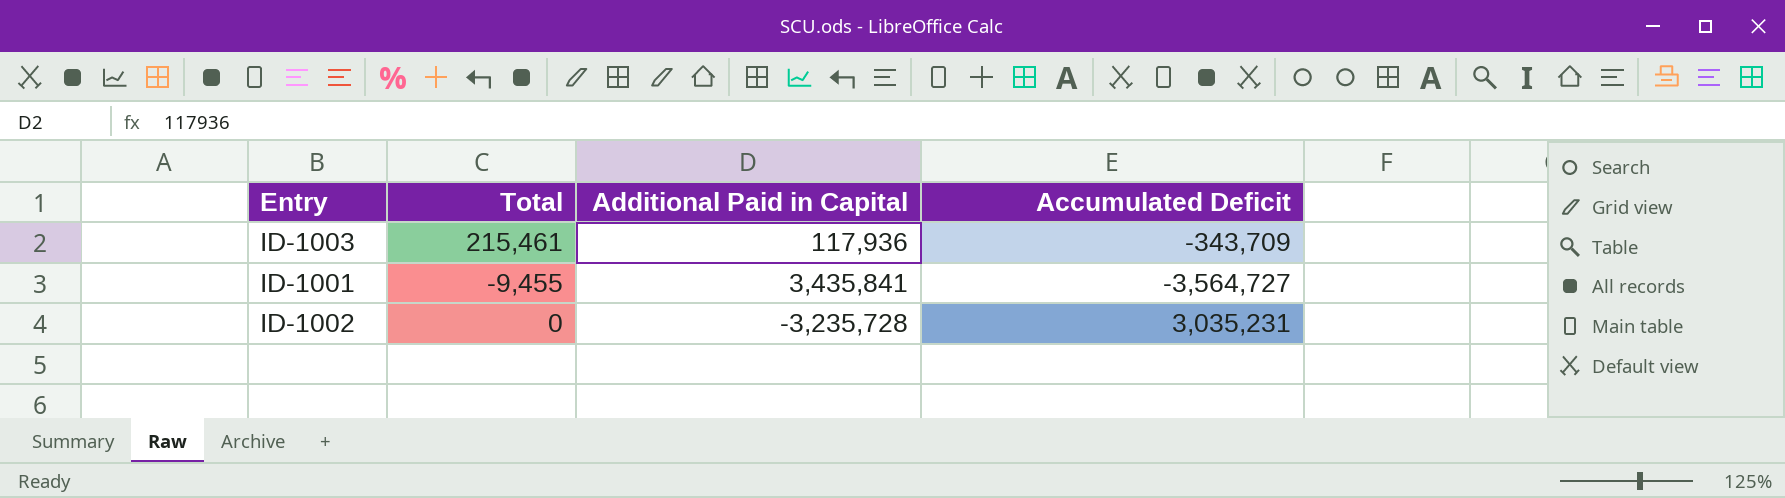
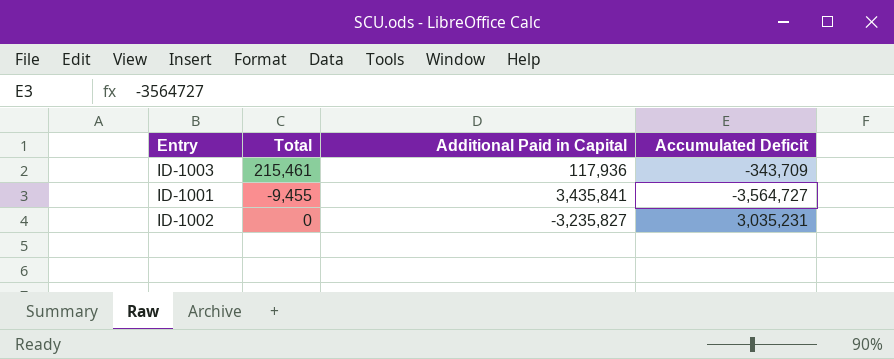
ID-1002 | Additional Paid in Capital: -3,235,728 -> -3,235,827

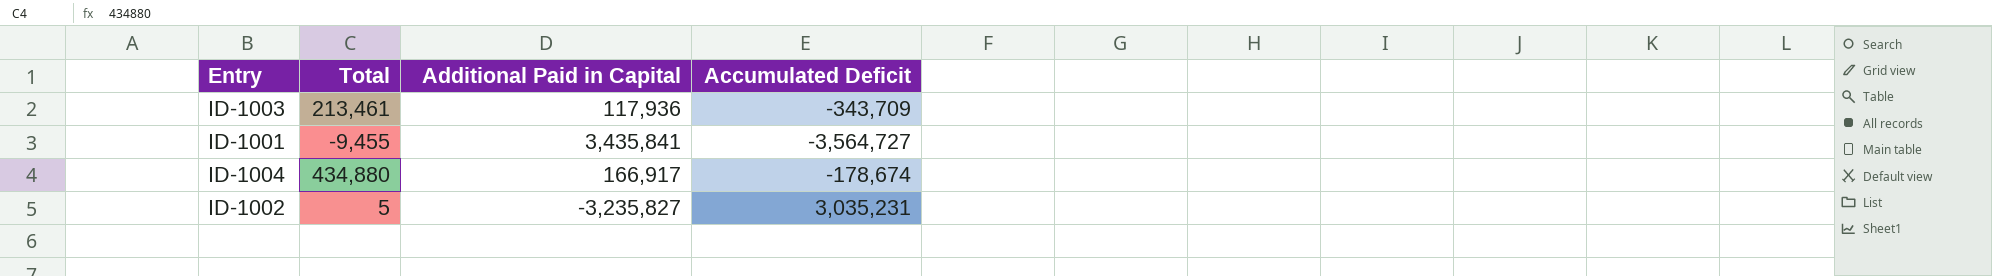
ID-1003 | Total: 215,461 -> 213,461
row ID-1004: none -> 434,880 | 166,917 | -178,674
ID-1002 | Total: 0 -> 5

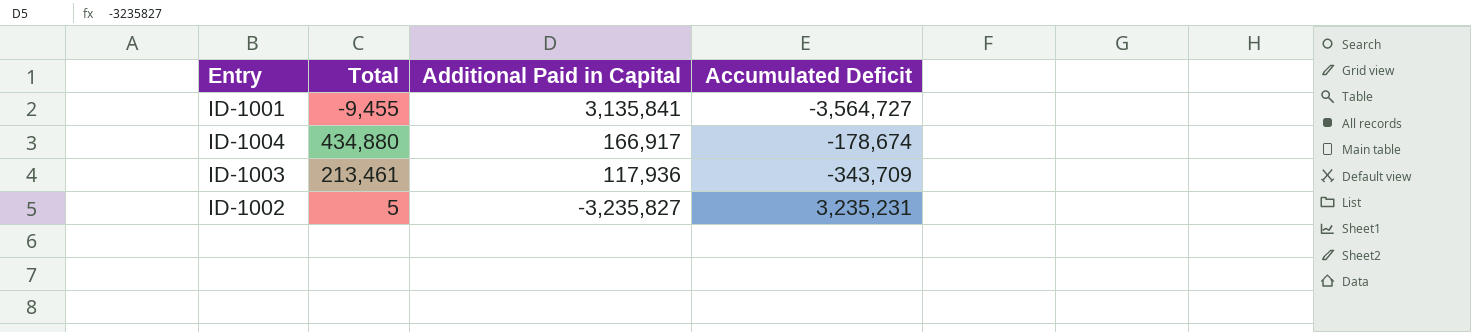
row order: none -> Additional Paid in Capital descending
ID-1001 | Additional Paid in Capital: 3,435,841 -> 3,135,841
ID-1002 | Accumulated Deficit: 3,035,231 -> 3,235,231

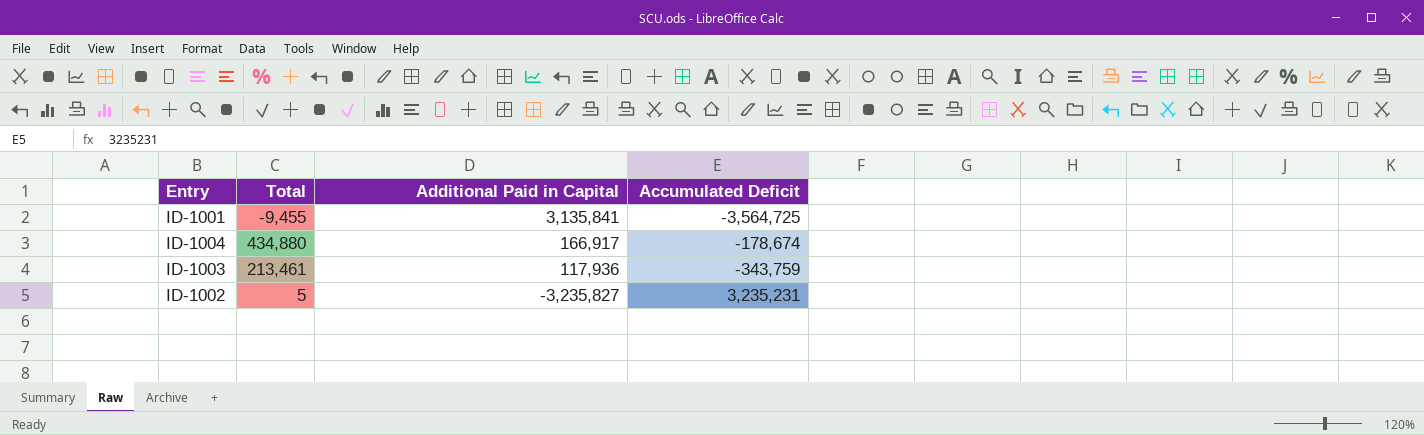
ID-1001 | Accumulated Deficit: -3,564,727 -> -3,564,725
ID-1003 | Accumulated Deficit: -343,709 -> -343,759

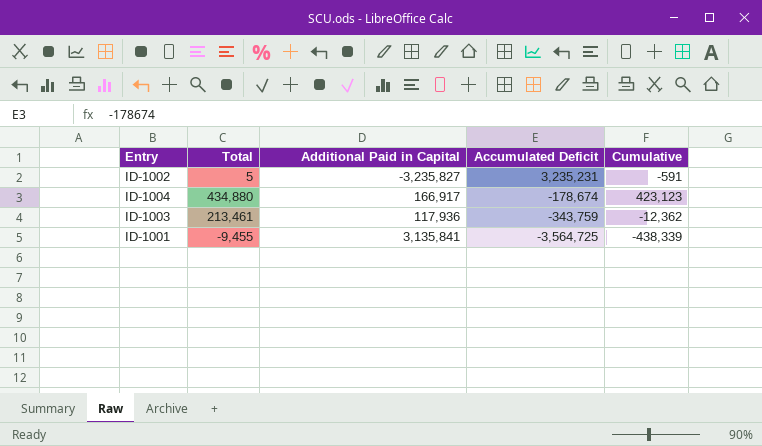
row order: Additional Paid in Capital descending -> Accumulated Deficit descending
column Cumulative | formula: none -> [Total] + [Additional Paid in Capital] + [Accumulated Deficit]

